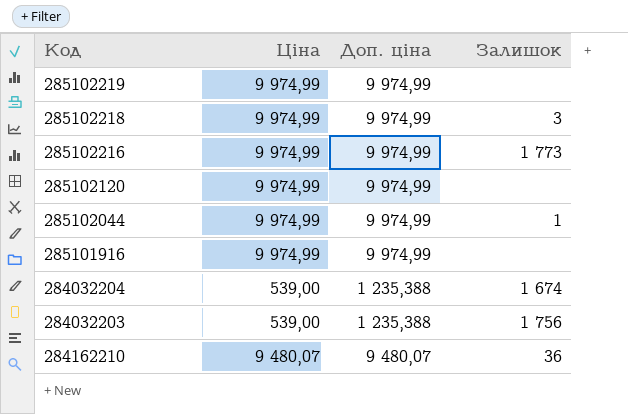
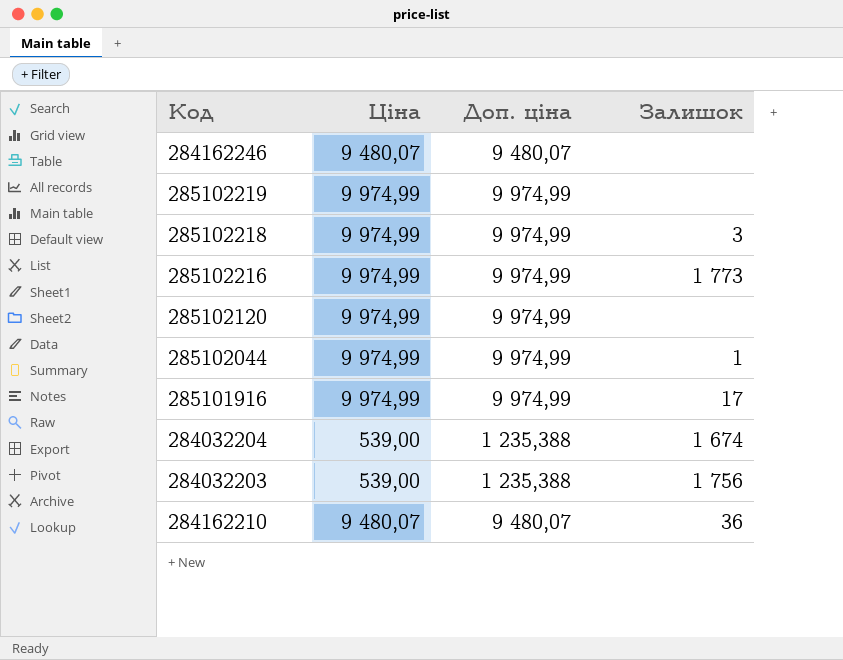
row 284162246: none -> 9 480,07 | 9 480,07 | none
285101916 | Залишок: none -> 17

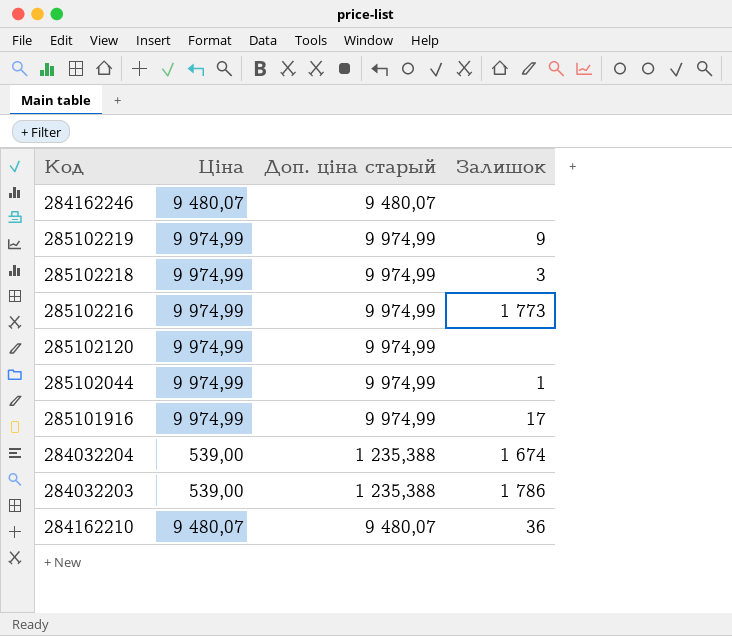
column name: Доп. ціна -> Доп. ціна старый
285102219 | Залишок: none -> 9
284032203 | Залишок: 1 756 -> 1 786

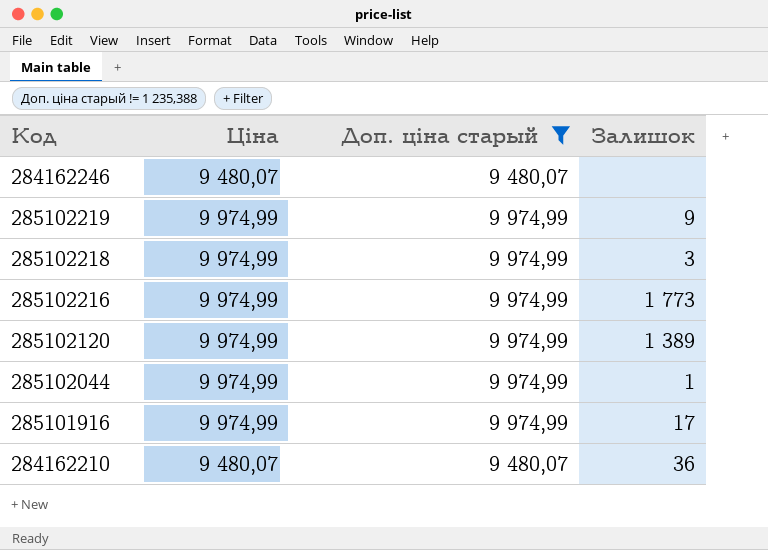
filter: none -> Доп. ціна старый != 1 235,388
285102120 | Залишок: none -> 1 389

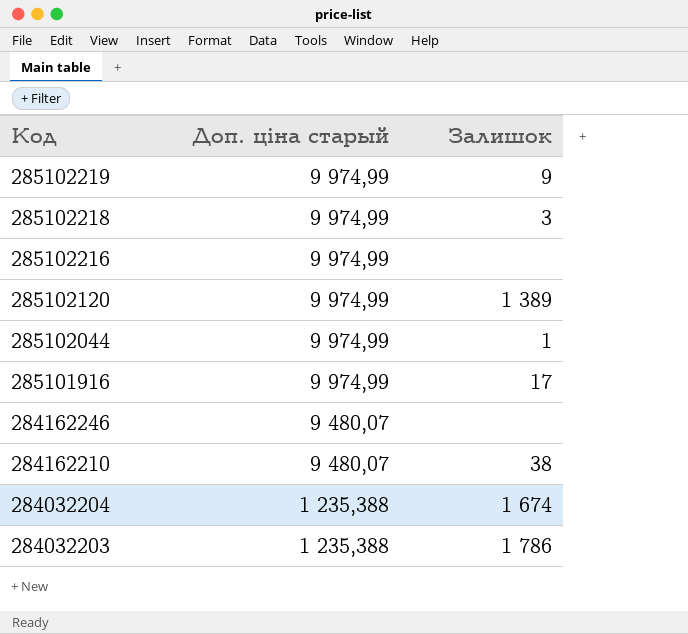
filter: Доп. ціна старый != 1 235,388 -> none
row order: none -> Код descending
column Ціна | position: 2 -> none
285102216 | Залишок: 1 773 -> none
284162210 | Залишок: 36 -> 38

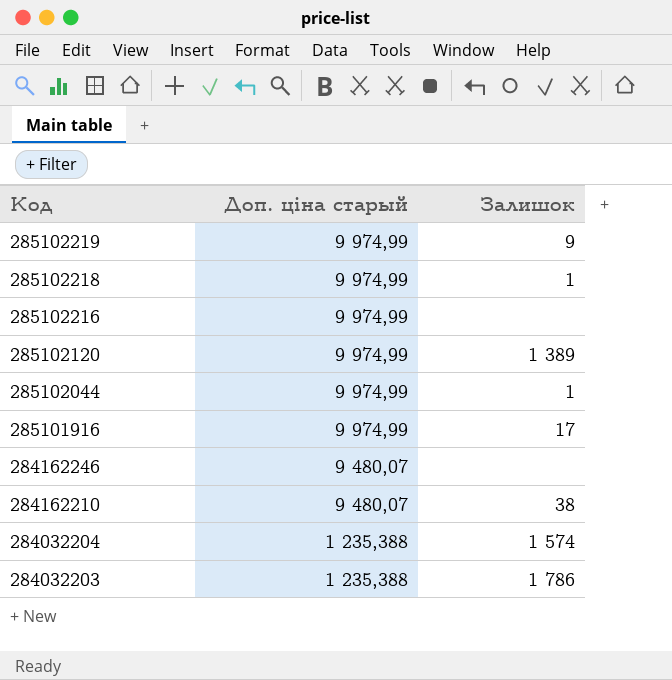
285102218 | Залишок: 3 -> 1
284032204 | Залишок: 1 674 -> 1 574

